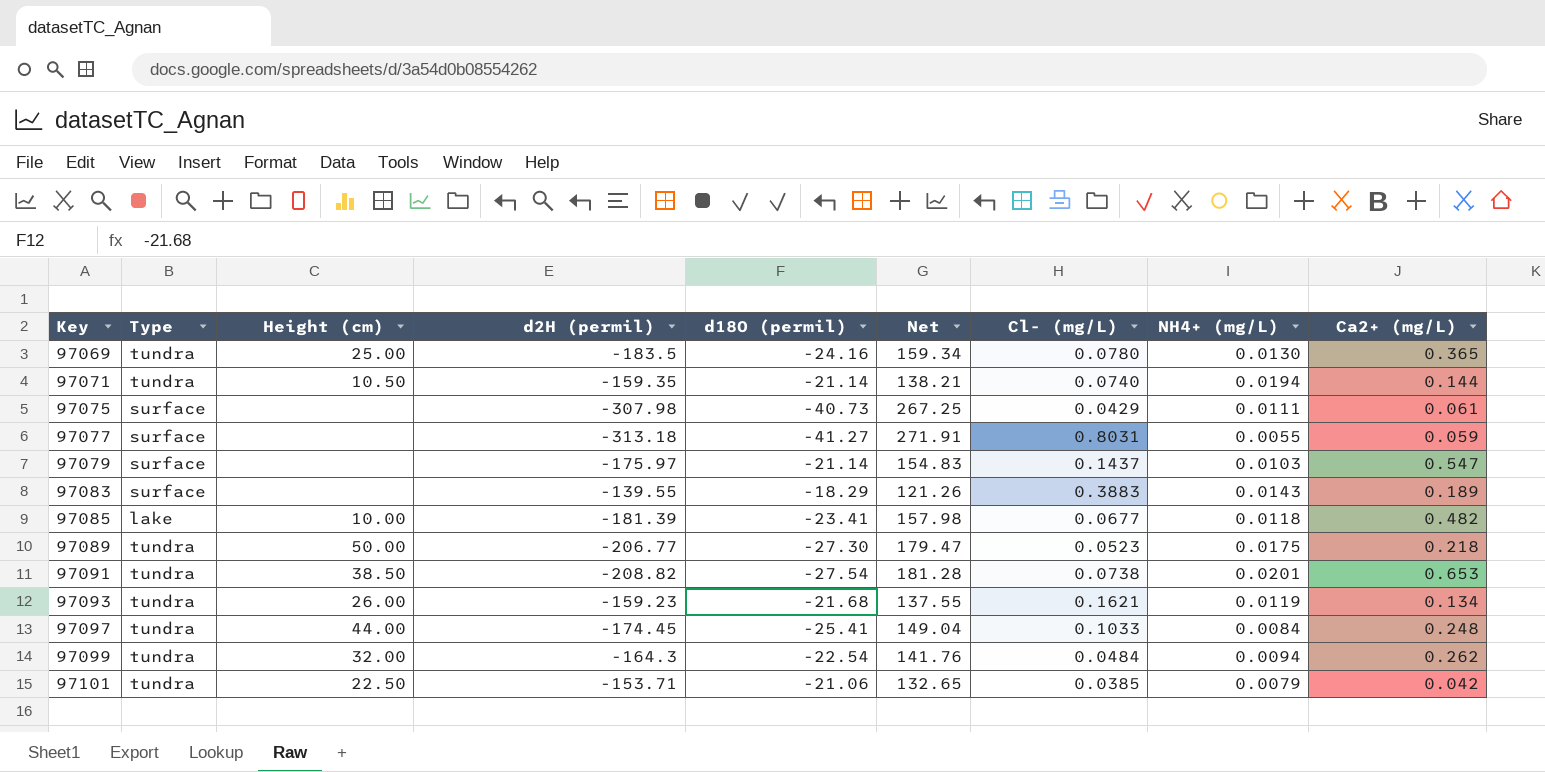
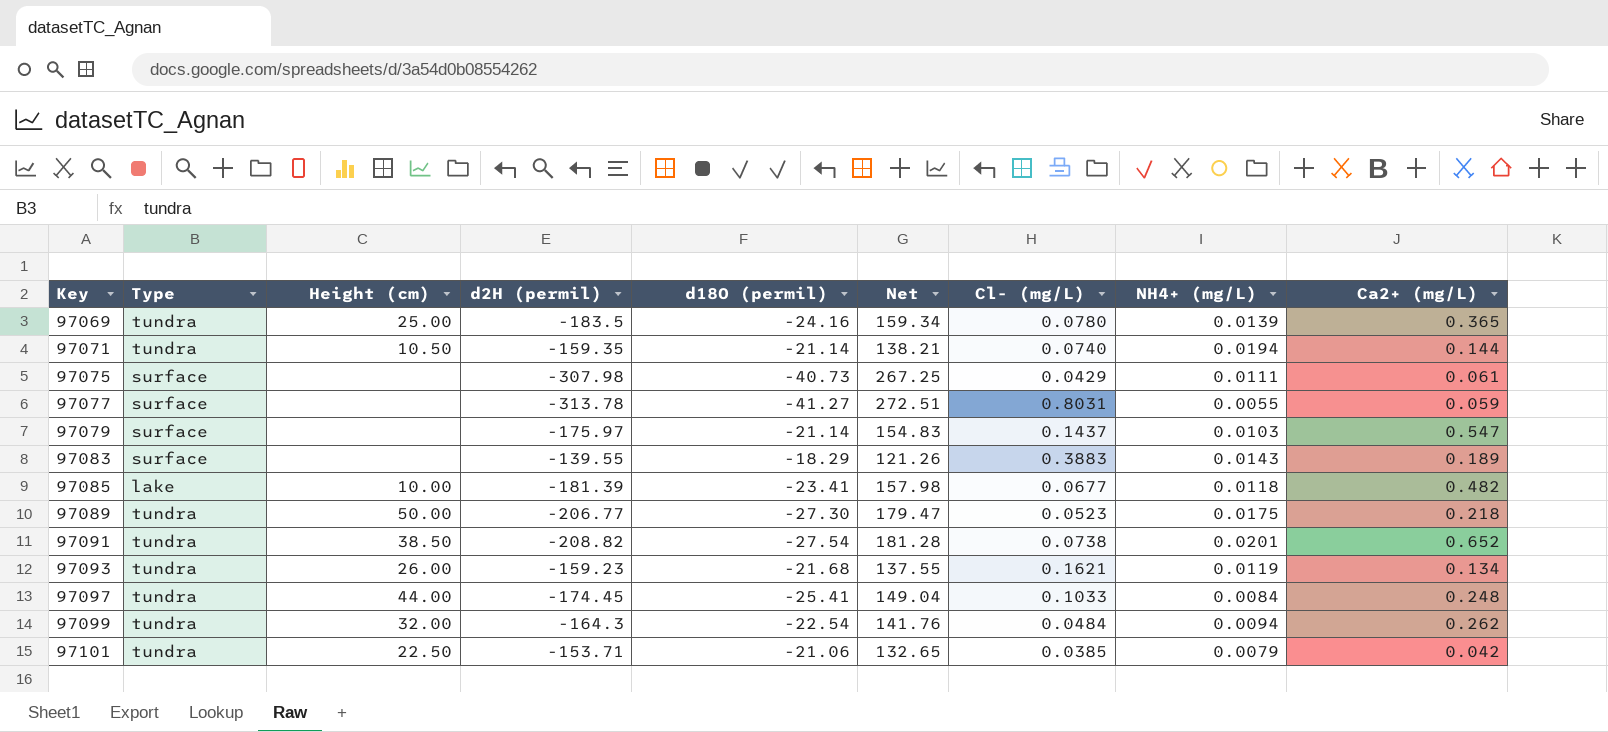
97069 | NH4+ (mg/L): 0.0130 -> 0.0139
97077 | d2H (permil): -313.18 -> -313.78
97077 | Net: 271.91 -> 272.51
97091 | Ca2+ (mg/L): 0.653 -> 0.652

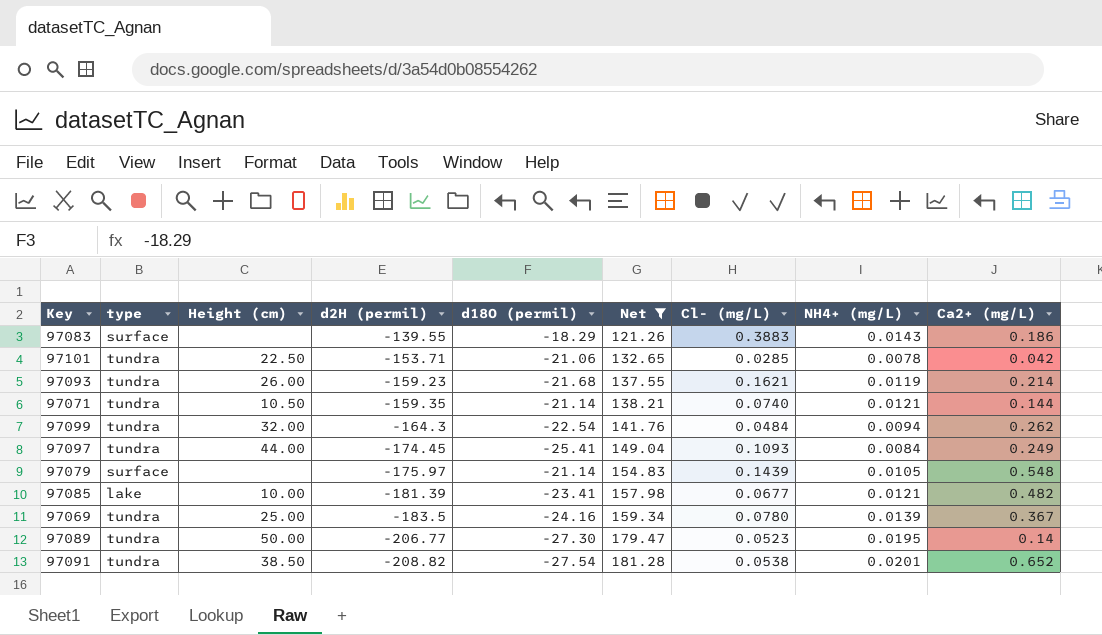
filter: none -> Net <= 181.28
row order: Key ascending -> d2H (permil) descending
column name: Type -> type
97083 | Ca2+ (mg/L): 0.189 -> 0.186
97101 | Cl- (mg/L): 0.0385 -> 0.0285
97101 | NH4+ (mg/L): 0.0079 -> 0.0078
97093 | Ca2+ (mg/L): 0.134 -> 0.214
97071 | NH4+ (mg/L): 0.0194 -> 0.0121
97097 | Cl- (mg/L): 0.1033 -> 0.1093
97097 | Ca2+ (mg/L): 0.248 -> 0.249
97079 | Cl- (mg/L): 0.1437 -> 0.1439
97079 | NH4+ (mg/L): 0.0103 -> 0.0105
97079 | Ca2+ (mg/L): 0.547 -> 0.548
97085 | NH4+ (mg/L): 0.0118 -> 0.0121
97069 | Ca2+ (mg/L): 0.365 -> 0.367
97089 | NH4+ (mg/L): 0.0175 -> 0.0195
97089 | Ca2+ (mg/L): 0.218 -> 0.14
97091 | Cl- (mg/L): 0.0738 -> 0.0538

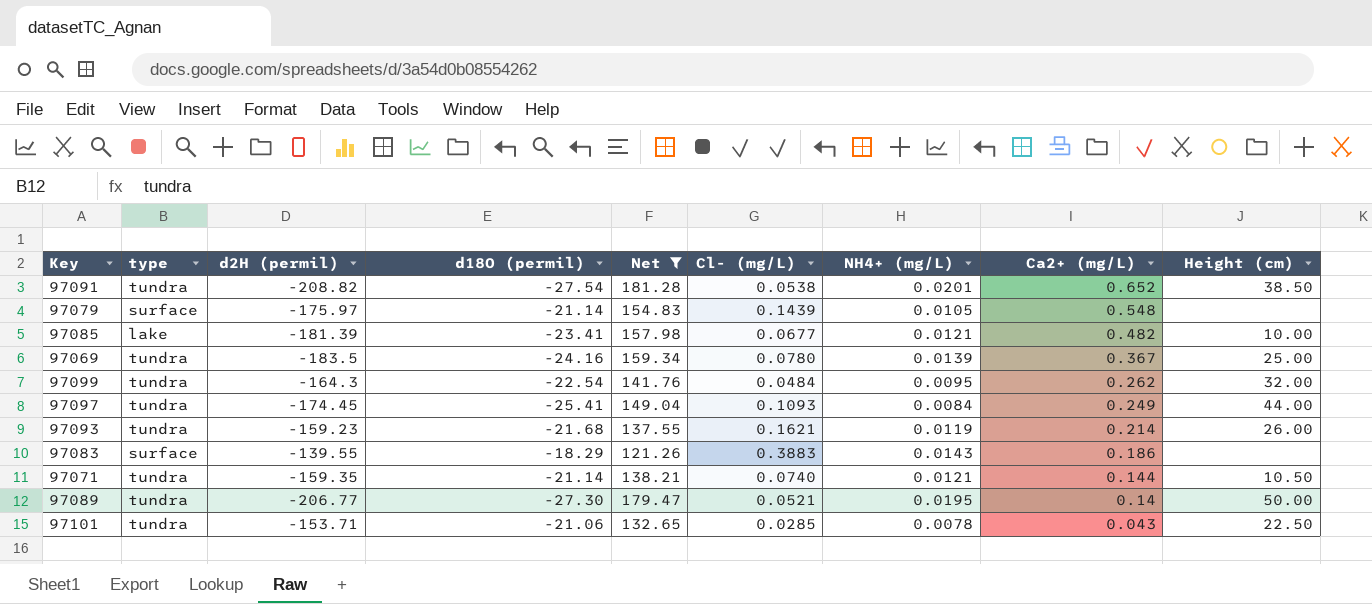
row order: d2H (permil) descending -> Ca2+ (mg/L) descending
column Height (cm) | position: 3 -> 9
97099 | NH4+ (mg/L): 0.0094 -> 0.0095
97089 | Cl- (mg/L): 0.0523 -> 0.0521
97101 | Ca2+ (mg/L): 0.042 -> 0.043

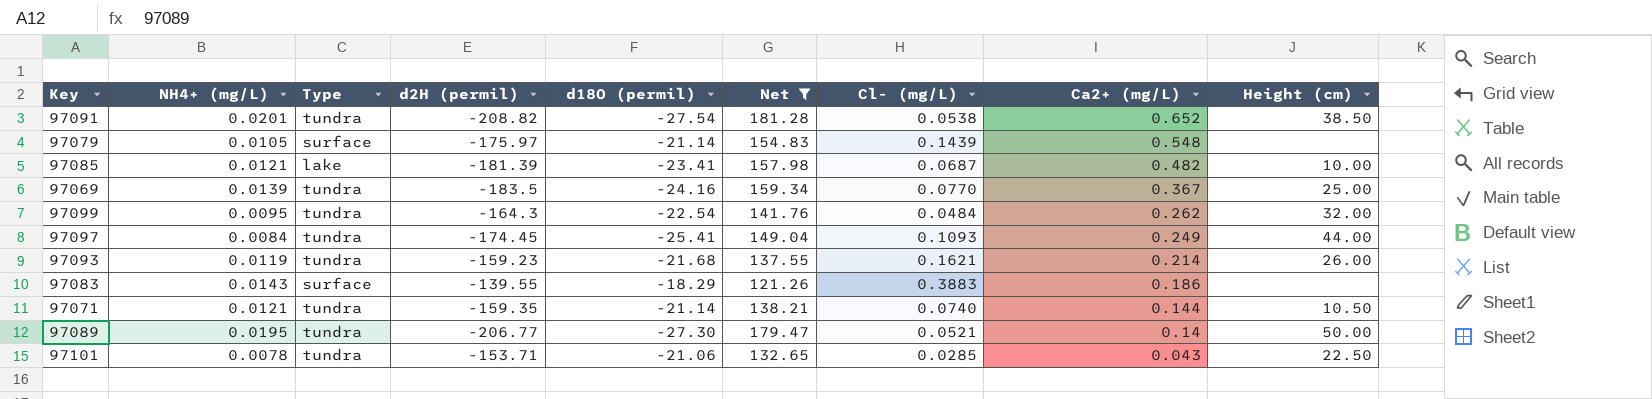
column NH4+ (mg/L) | position: 7 -> 2
column name: type -> Type
97085 | Cl- (mg/L): 0.0677 -> 0.0687
97069 | Cl- (mg/L): 0.0780 -> 0.0770

